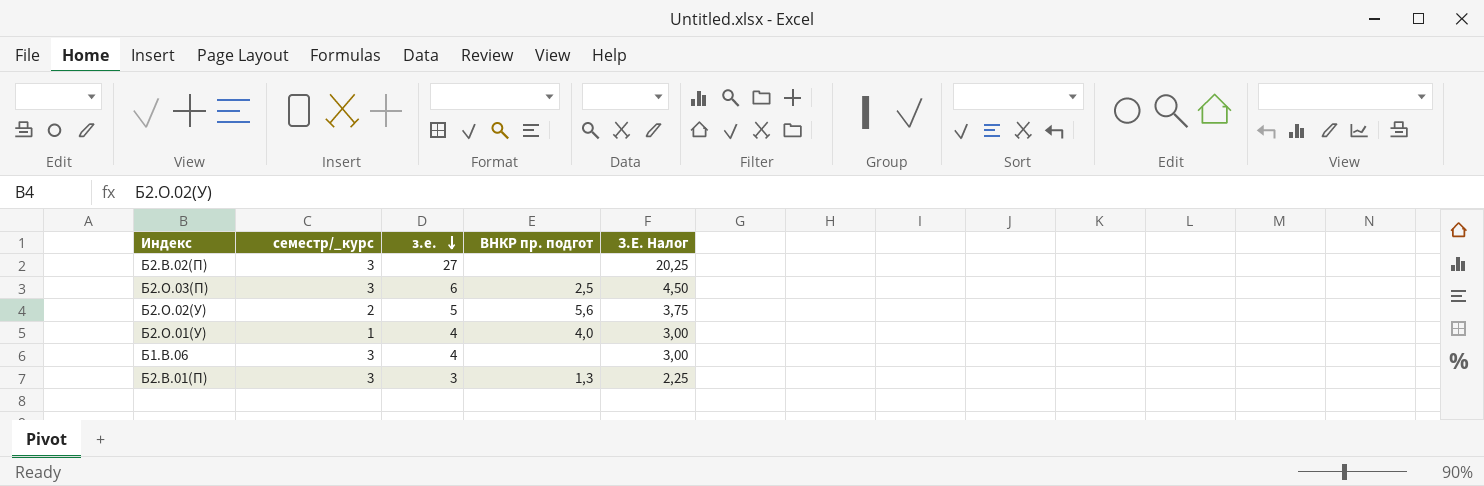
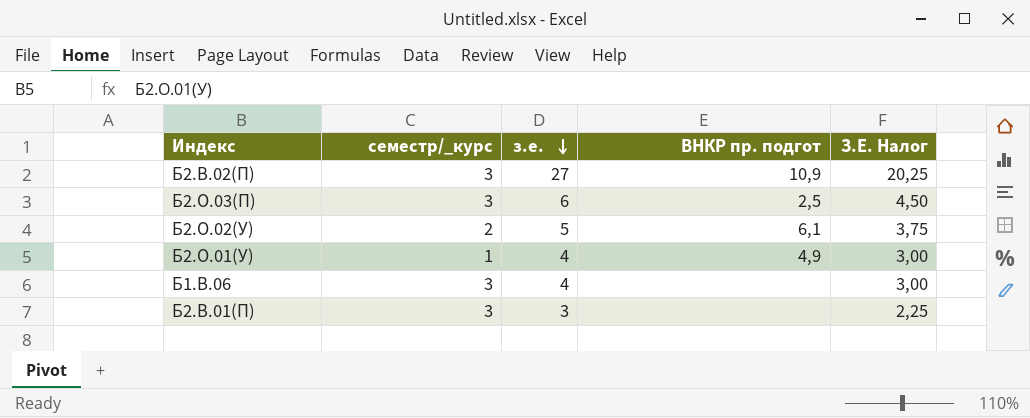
Б2.В.02(П) | ВНКР пр. подгот: none -> 10,9
Б2.О.02(У) | ВНКР пр. подгот: 5,6 -> 6,1
Б2.О.01(У) | ВНКР пр. подгот: 4,0 -> 4,9
Б2.В.01(П) | ВНКР пр. подгот: 1,3 -> none

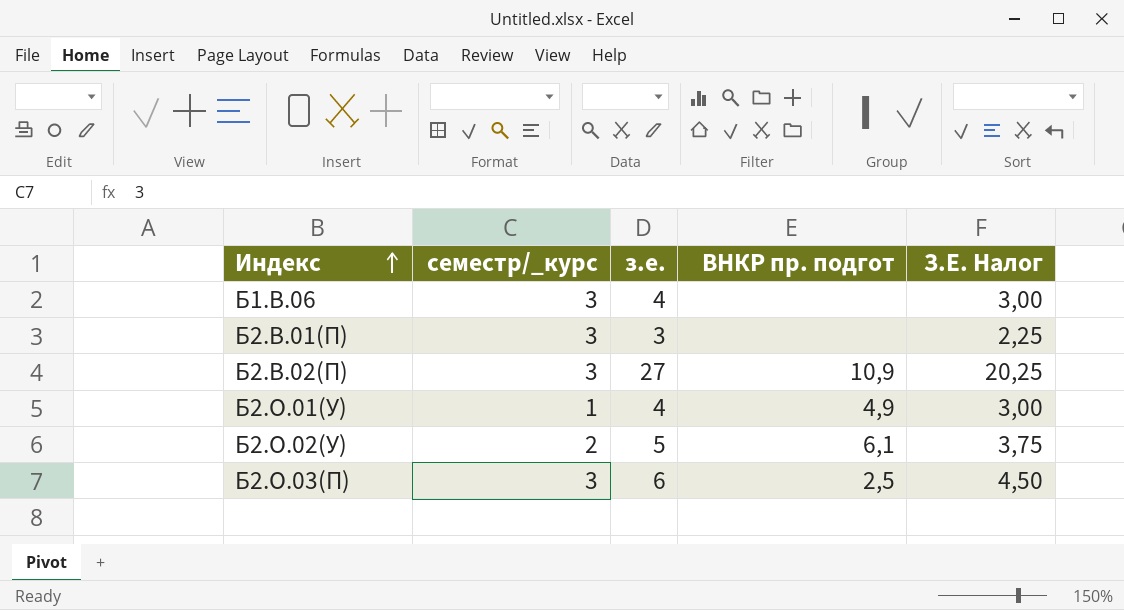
row order: з.е. descending -> Индекс ascending

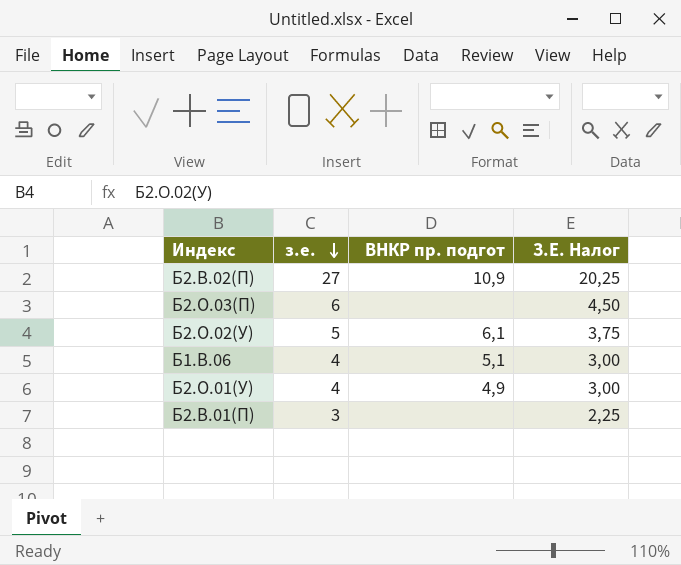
row order: Индекс ascending -> з.е. descending
column семестр/_курс | position: 2 -> none
Б2.О.03(П) | ВНКР пр. подгот: 2,5 -> none
Б1.В.06 | ВНКР пр. подгот: none -> 5,1

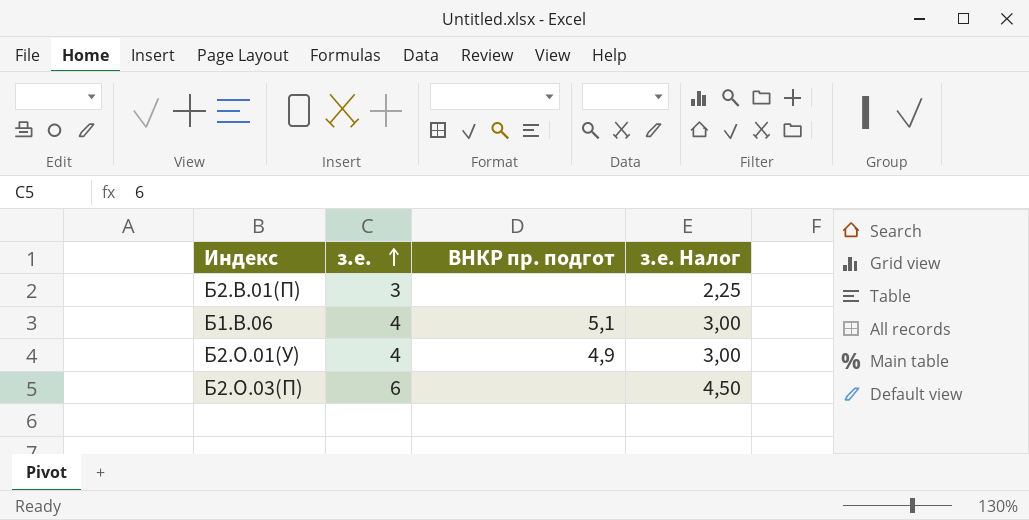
row order: з.е. descending -> з.е. ascending
column name: З.Е. Налог -> з.е. Налог
row Б2.В.02(П): 27 | 10,9 | 20,25 -> none
row Б2.О.02(У): 5 | 6,1 | 3,75 -> none

